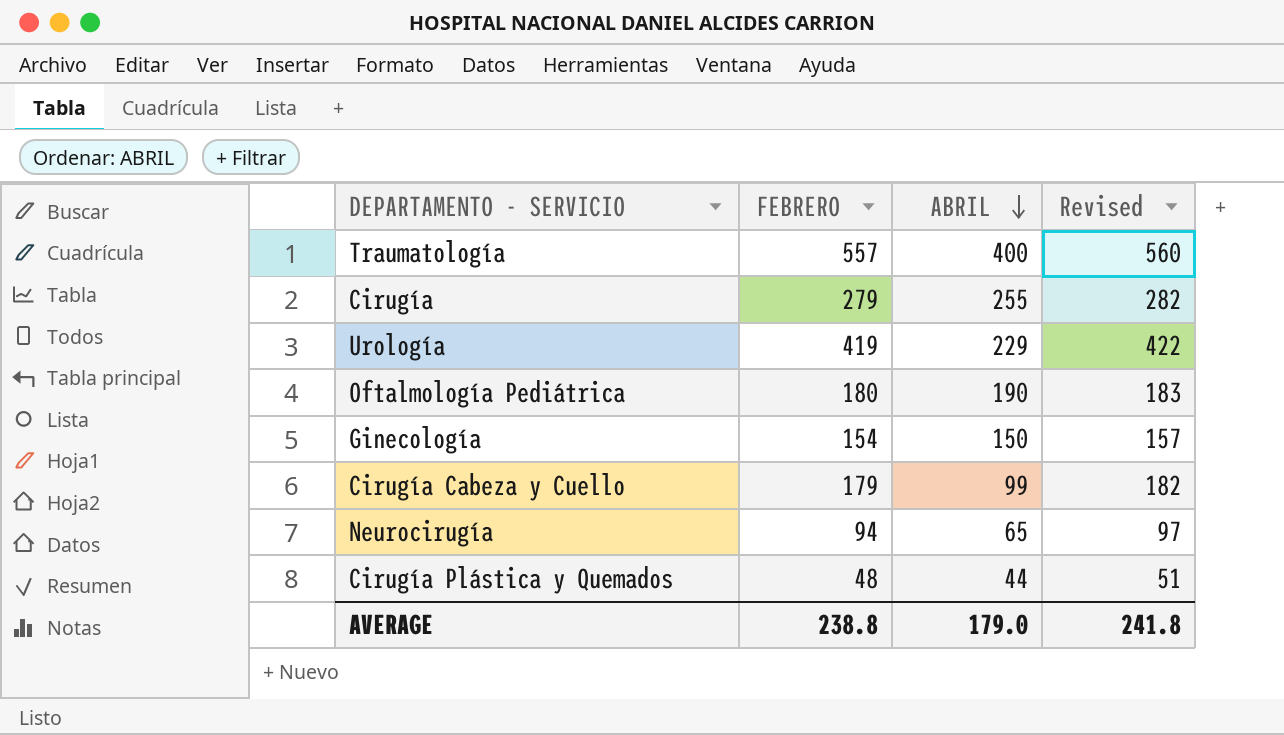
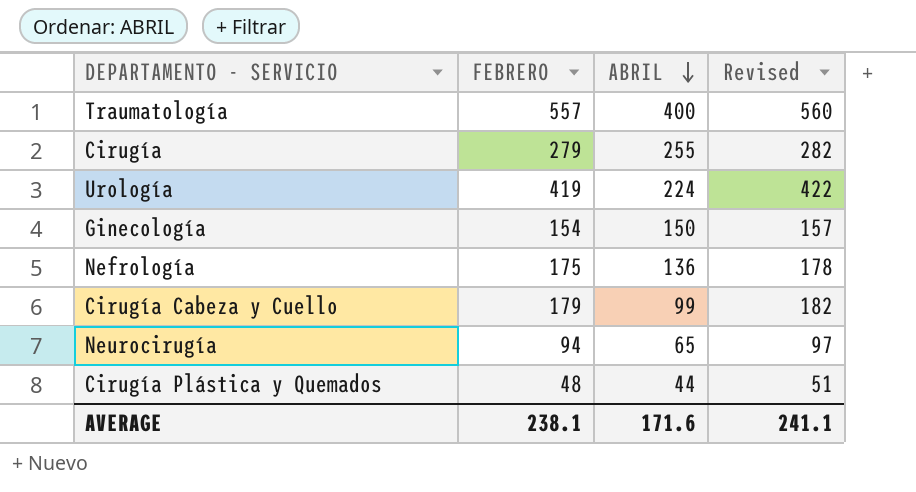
row Oftalmología Pediátrica: 180 | 190 | 183 -> none
Urología | ABRIL: 229 -> 224
row Nefrología: none -> 175 | 136 | 178
AVERAGE | FEBRERO: 238.8 -> 238.1
AVERAGE | ABRIL: 179.0 -> 171.6
AVERAGE | Revised: 241.8 -> 241.1

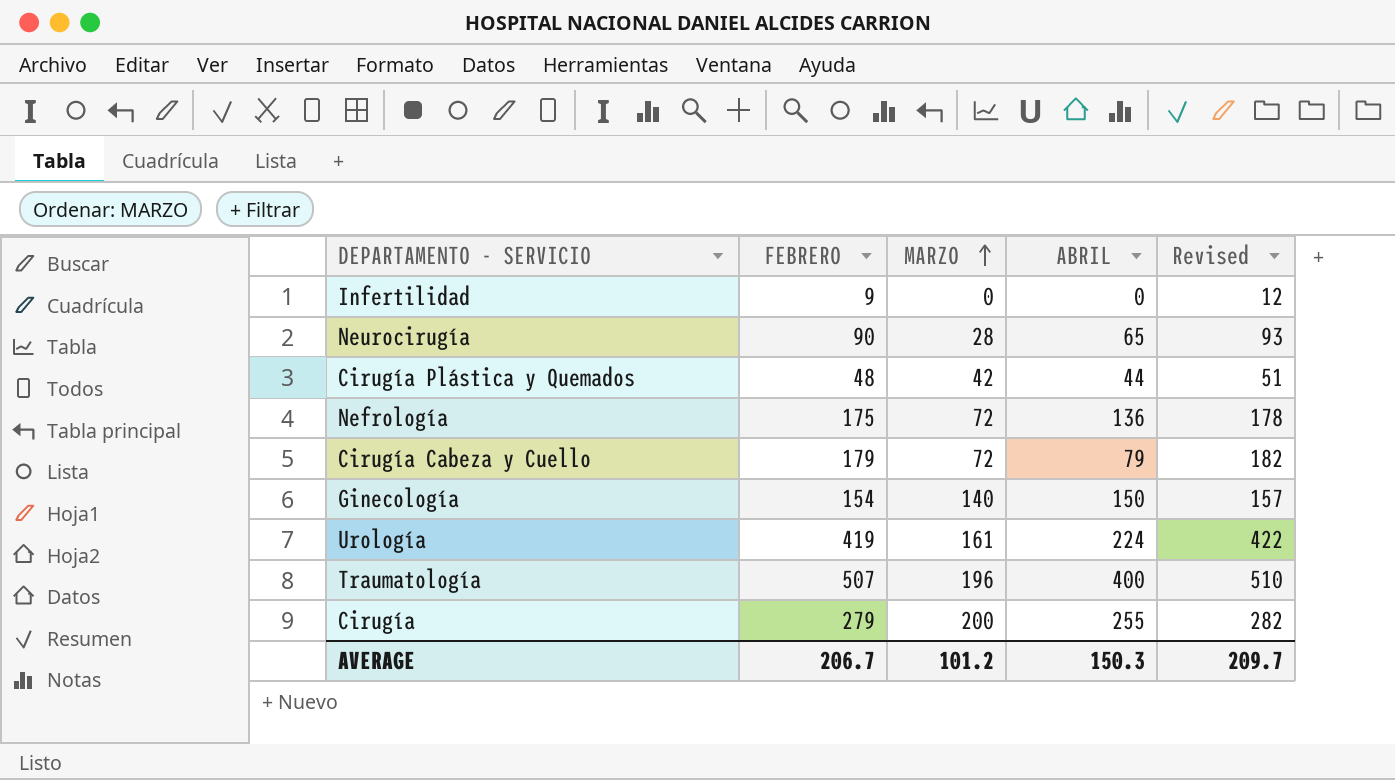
row order: ABRIL descending -> MARZO ascending
column MARZO | position: none -> 3
row Infertilidad: none -> 9 | 0 | 0 | 12
Neurocirugía | FEBRERO: 94 -> 90
Neurocirugía | Revised: 97 -> 93
Cirugía Cabeza y Cuello | ABRIL: 99 -> 79
Traumatología | FEBRERO: 557 -> 507
Traumatología | Revised: 560 -> 510
AVERAGE | FEBRERO: 238.1 -> 206.7
AVERAGE | ABRIL: 171.6 -> 150.3
AVERAGE | Revised: 241.1 -> 209.7

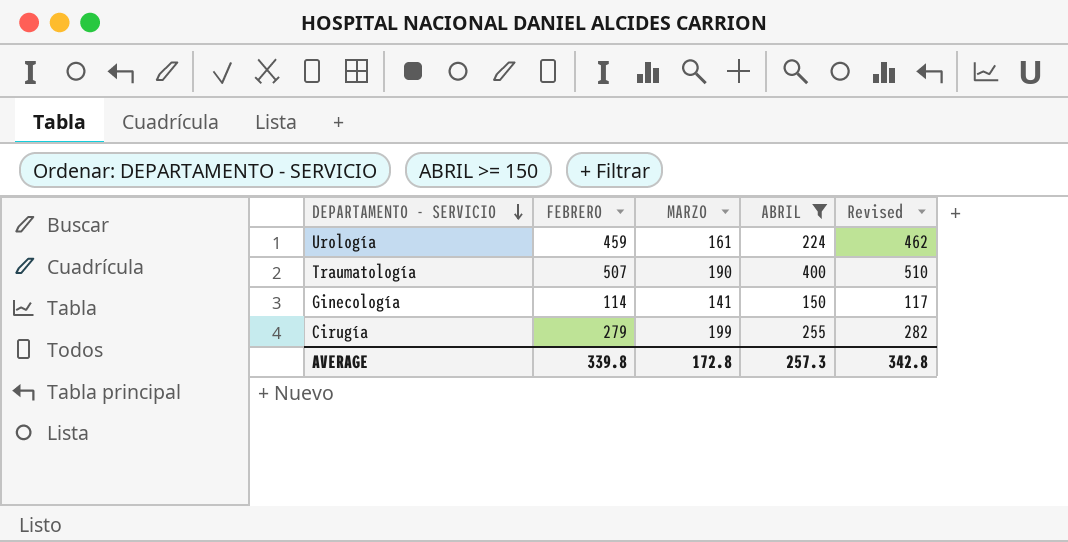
filter: none -> ABRIL >= 150
row order: MARZO ascending -> DEPARTAMENTO - SERVICIO descending
Urología | FEBRERO: 419 -> 459
Urología | Revised: 422 -> 462
Traumatología | MARZO: 196 -> 190
Ginecología | FEBRERO: 154 -> 114
Ginecología | MARZO: 140 -> 141
Ginecología | Revised: 157 -> 117
Cirugía | MARZO: 200 -> 199
AVERAGE | FEBRERO: 206.7 -> 339.8
AVERAGE | MARZO: 101.2 -> 172.8
AVERAGE | ABRIL: 150.3 -> 257.3
AVERAGE | Revised: 209.7 -> 342.8

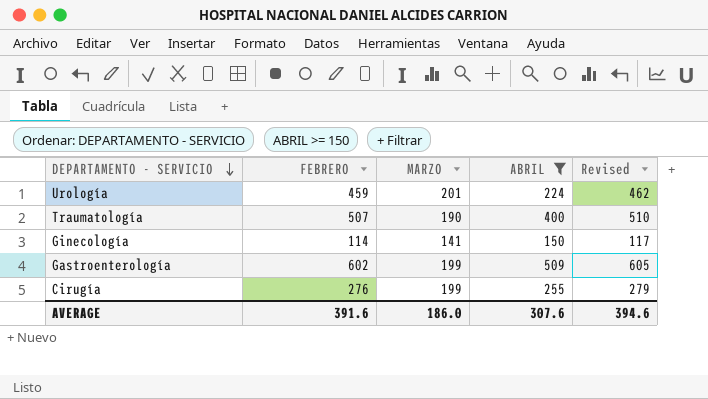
Urología | MARZO: 161 -> 201
row Gastroenterología: none -> 602 | 199 | 509 | 605
Cirugía | FEBRERO: 279 -> 276
Cirugía | Revised: 282 -> 279
AVERAGE | FEBRERO: 339.8 -> 391.6
AVERAGE | MARZO: 172.8 -> 186.0
AVERAGE | ABRIL: 257.3 -> 307.6
AVERAGE | Revised: 342.8 -> 394.6

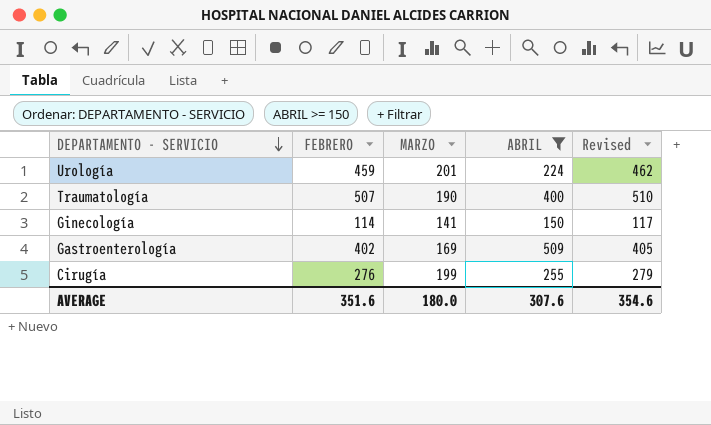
Gastroenterología | FEBRERO: 602 -> 402
Gastroenterología | MARZO: 199 -> 169
Gastroenterología | Revised: 605 -> 405
AVERAGE | FEBRERO: 391.6 -> 351.6
AVERAGE | MARZO: 186.0 -> 180.0
AVERAGE | Revised: 394.6 -> 354.6

